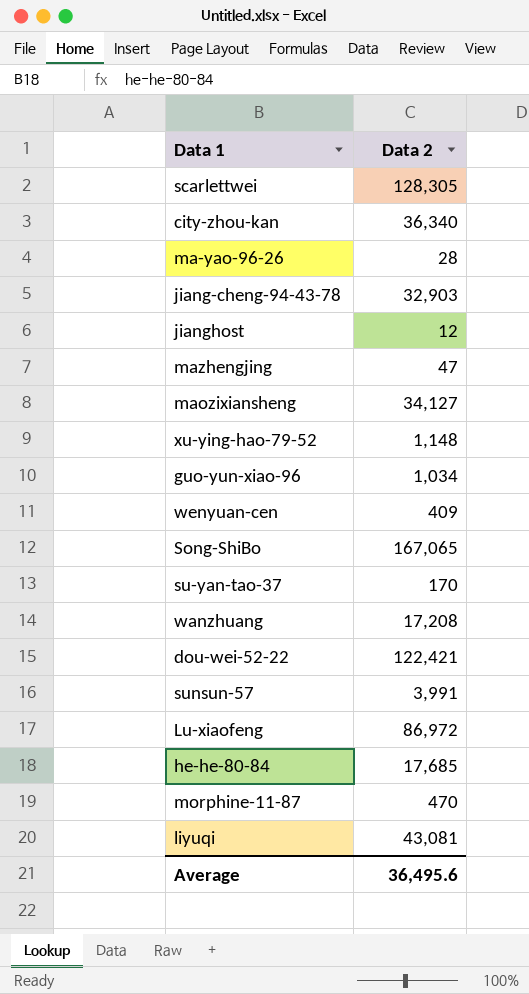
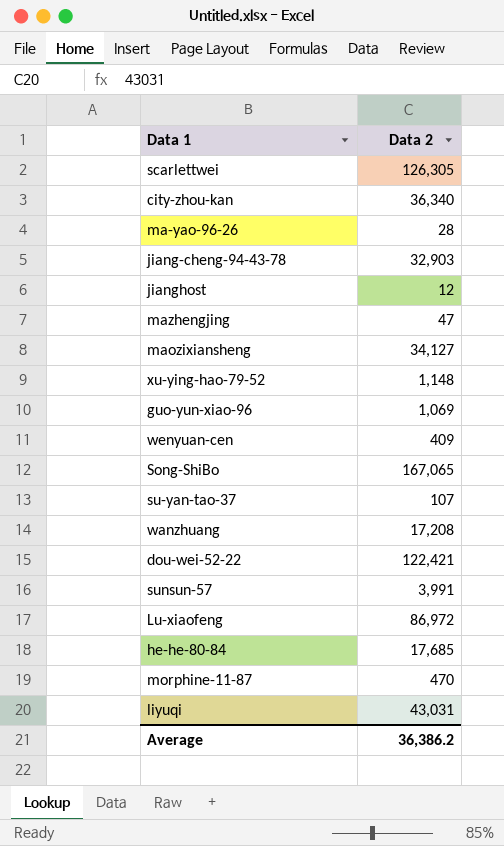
scarlettwei | Data 2: 128,305 -> 126,305
guo-yun-xiao-96 | Data 2: 1,034 -> 1,069
su-yan-tao-37 | Data 2: 170 -> 107
liyuqi | Data 2: 43,081 -> 43,031
Average | Data 2: 36,495.6 -> 36,386.2

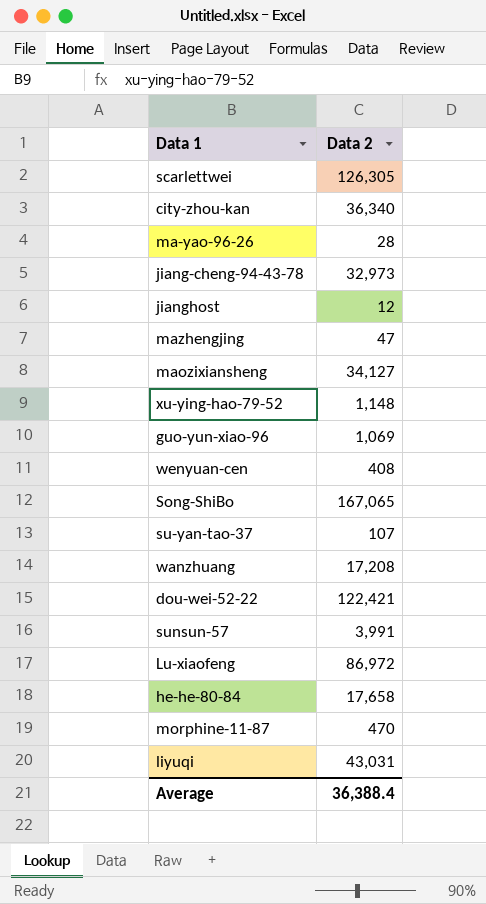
jiang-cheng-94-43-78 | Data 2: 32,903 -> 32,973
wenyuan-cen | Data 2: 409 -> 408
he-he-80-84 | Data 2: 17,685 -> 17,658
Average | Data 2: 36,386.2 -> 36,388.4

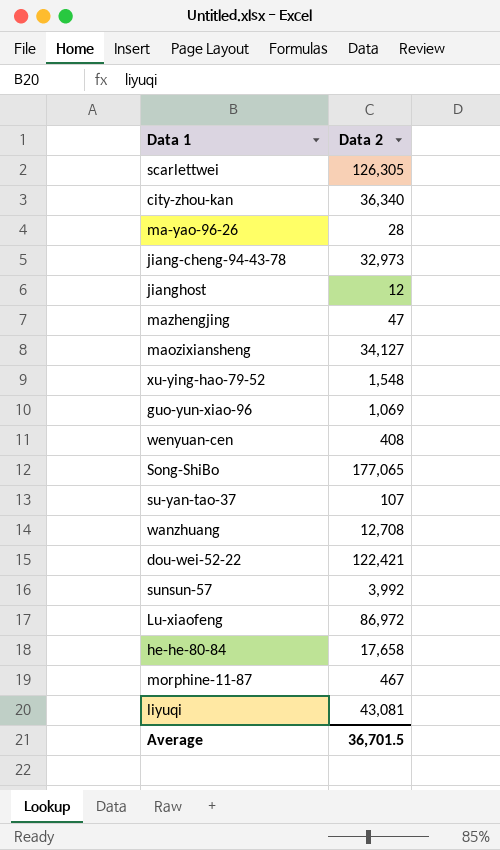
xu-ying-hao-79-52 | Data 2: 1,148 -> 1,548
Song-ShiBo | Data 2: 167,065 -> 177,065
wanzhuang | Data 2: 17,208 -> 12,708
sunsun-57 | Data 2: 3,991 -> 3,992
morphine-11-87 | Data 2: 470 -> 467
liyuqi | Data 2: 43,031 -> 43,081
Average | Data 2: 36,388.4 -> 36,701.5

